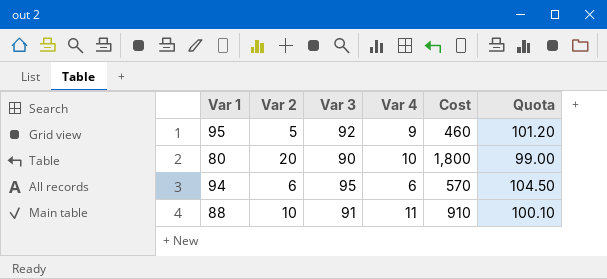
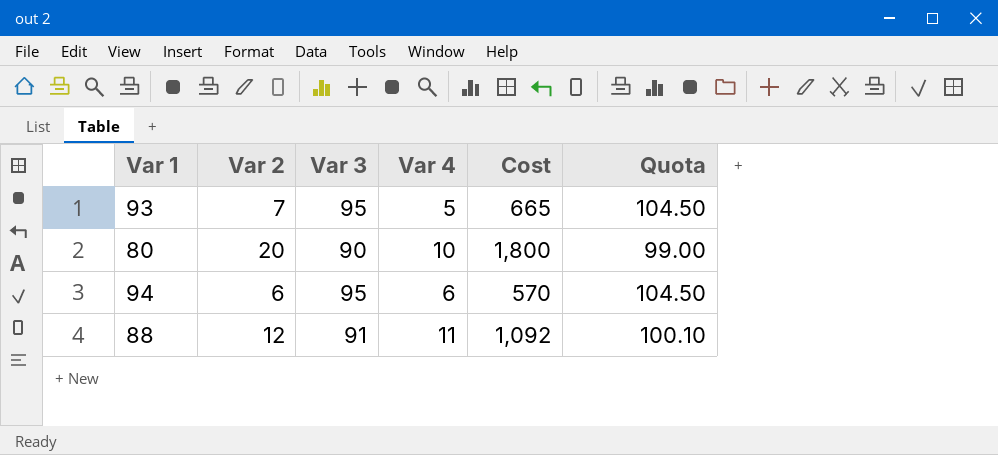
row 95: 5 | 92 | 9 | 460 | 101.20 -> none
row 93: none -> 7 | 95 | 5 | 665 | 104.50
88 | Var 2: 10 -> 12
88 | Cost: 910 -> 1,092

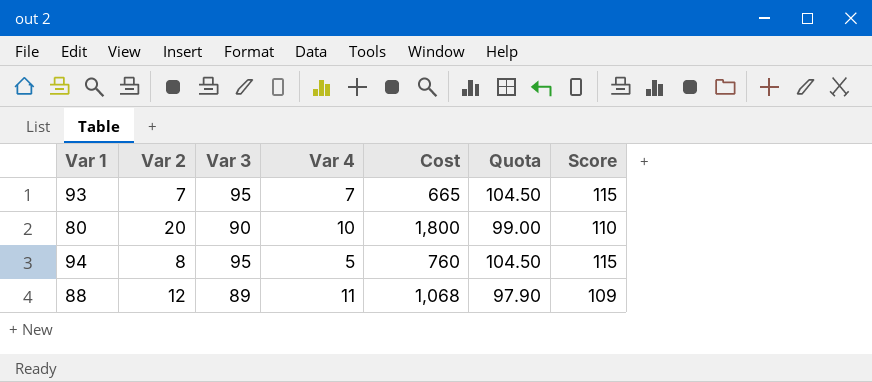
column Score | formula: none -> [Var 3] + 20
93 | Var 4: 5 -> 7
94 | Var 2: 6 -> 8
94 | Var 4: 6 -> 5
94 | Cost: 570 -> 760
88 | Var 3: 91 -> 89
88 | Cost: 1,092 -> 1,068
88 | Quota: 100.10 -> 97.90

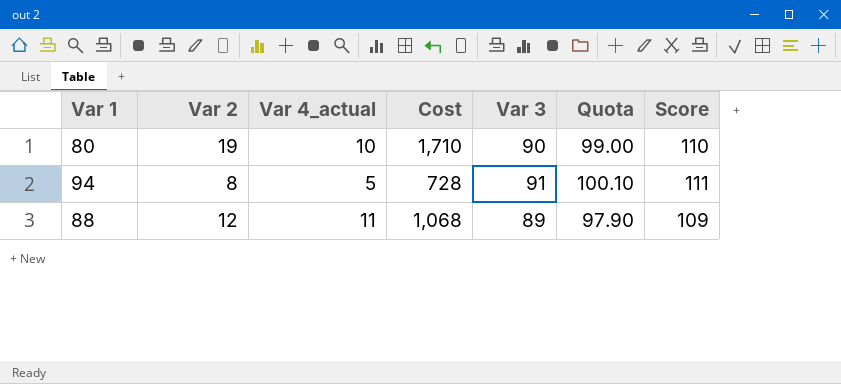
column name: Var 4 -> Var 4_actual
column Var 3 | position: 3 -> 5
row 93: 7 | 95 | 7 | 665 | 104.50 | 115 -> none
80 | Var 2: 20 -> 19
80 | Cost: 1,800 -> 1,710
94 | Cost: 760 -> 728
94 | Var 3: 95 -> 91
94 | Quota: 104.50 -> 100.10
94 | Score: 115 -> 111

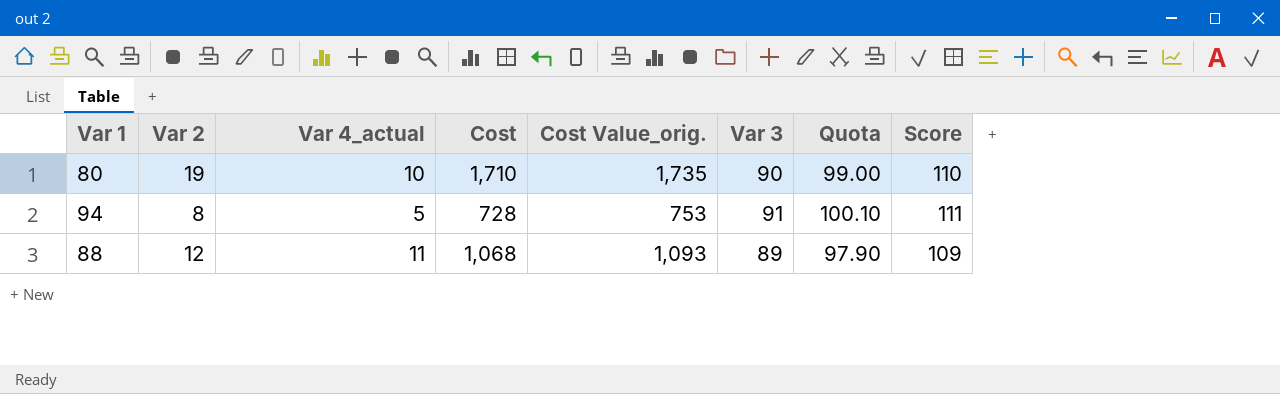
column Cost Value_orig. | formula: none -> [Cost] + 25

